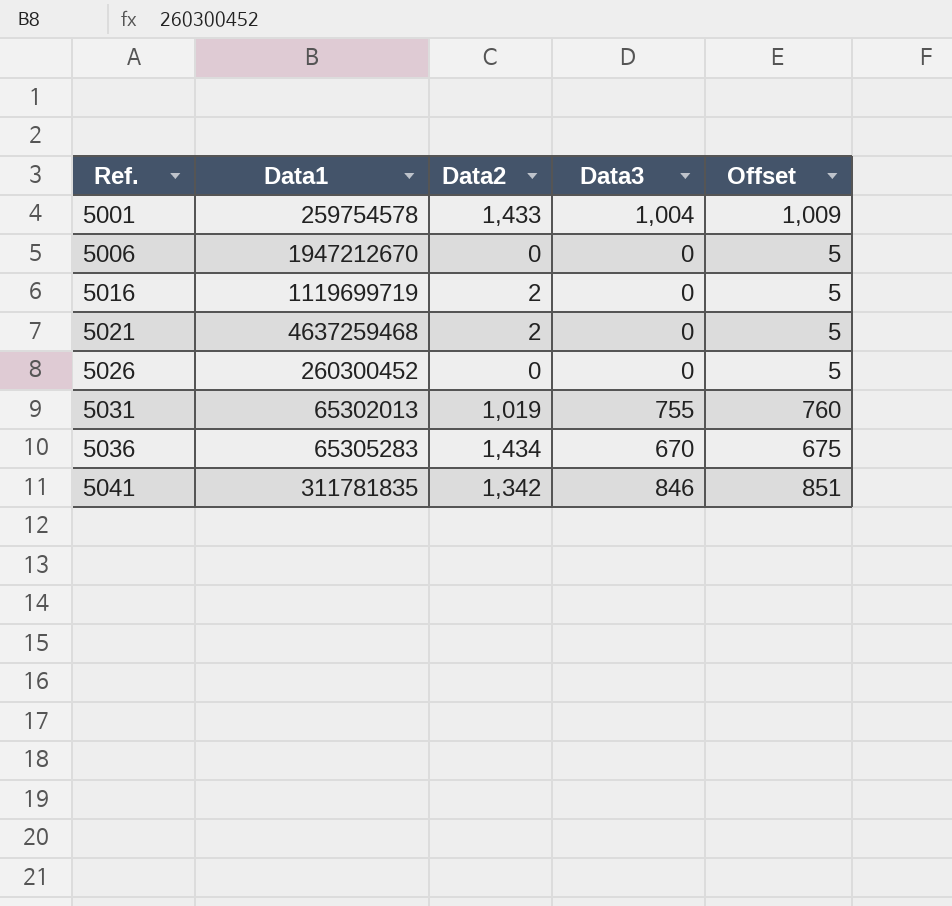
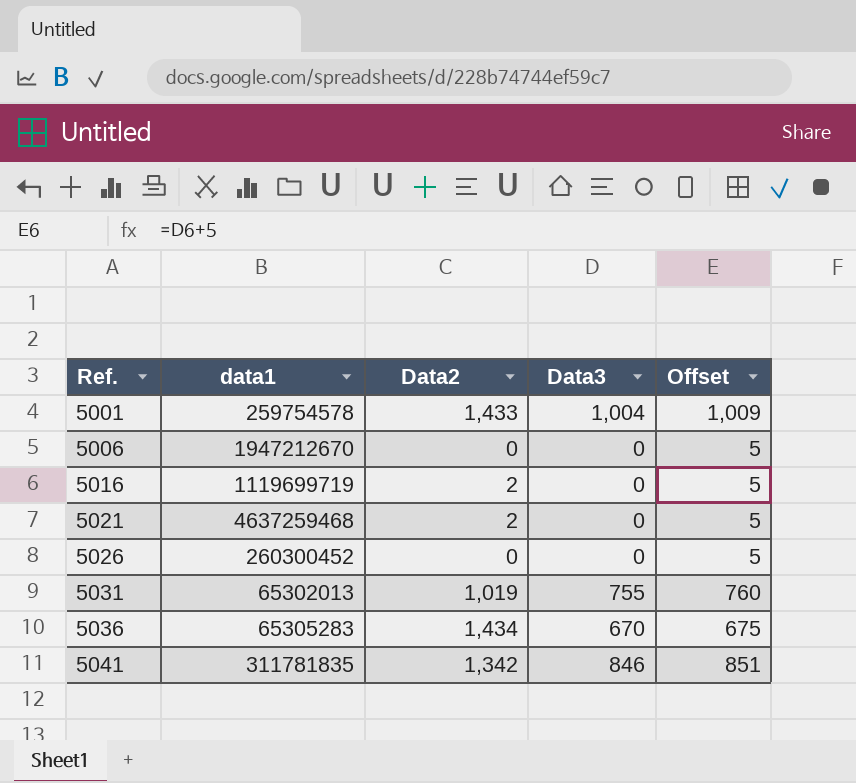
column name: Data1 -> data1

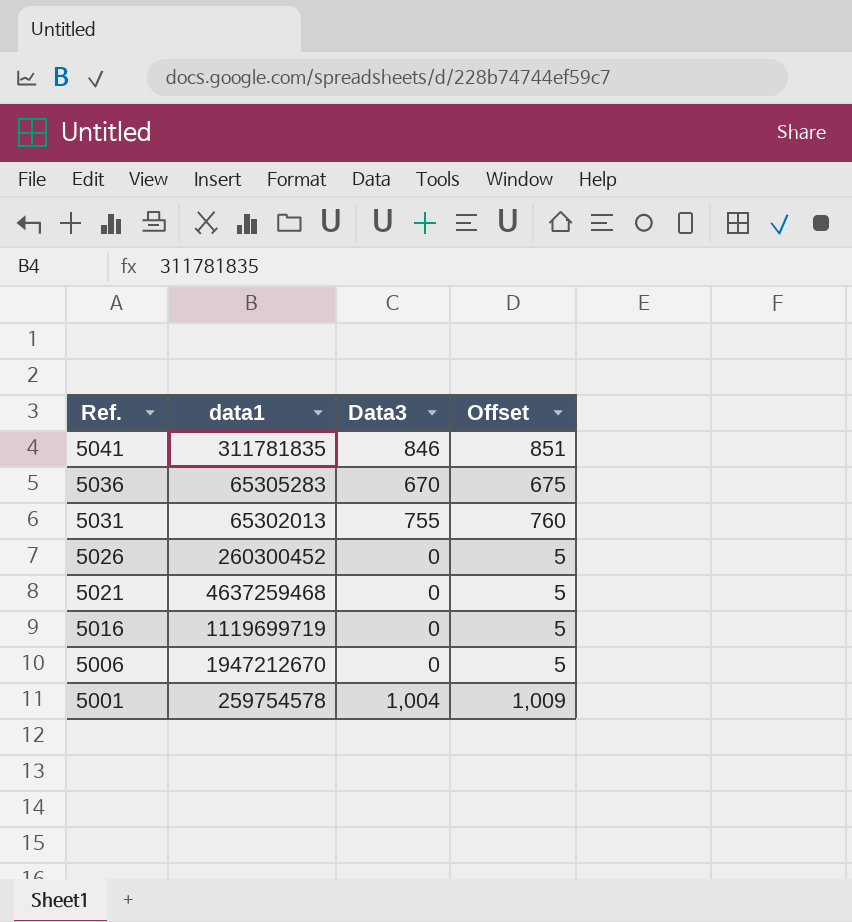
row order: Ref. ascending -> Ref. descending
column Data2 | position: 3 -> none

